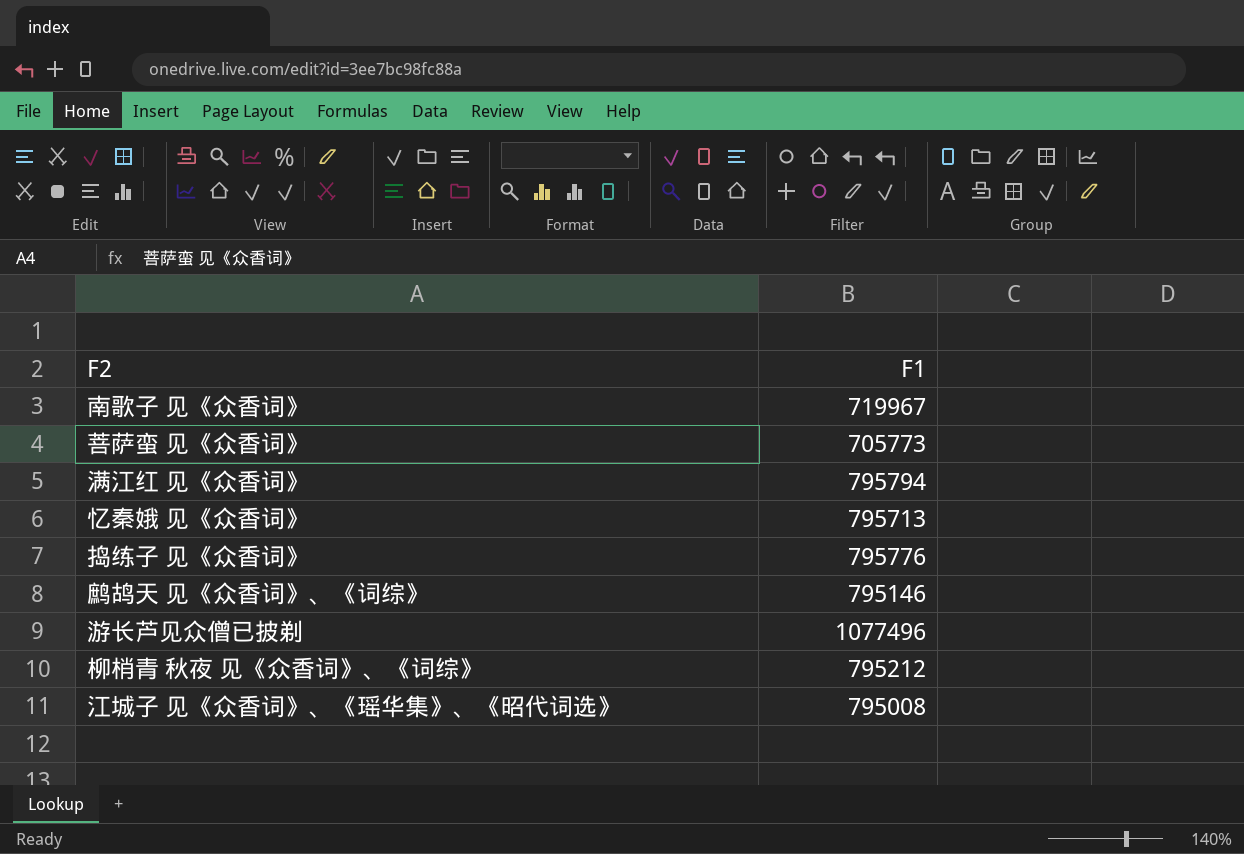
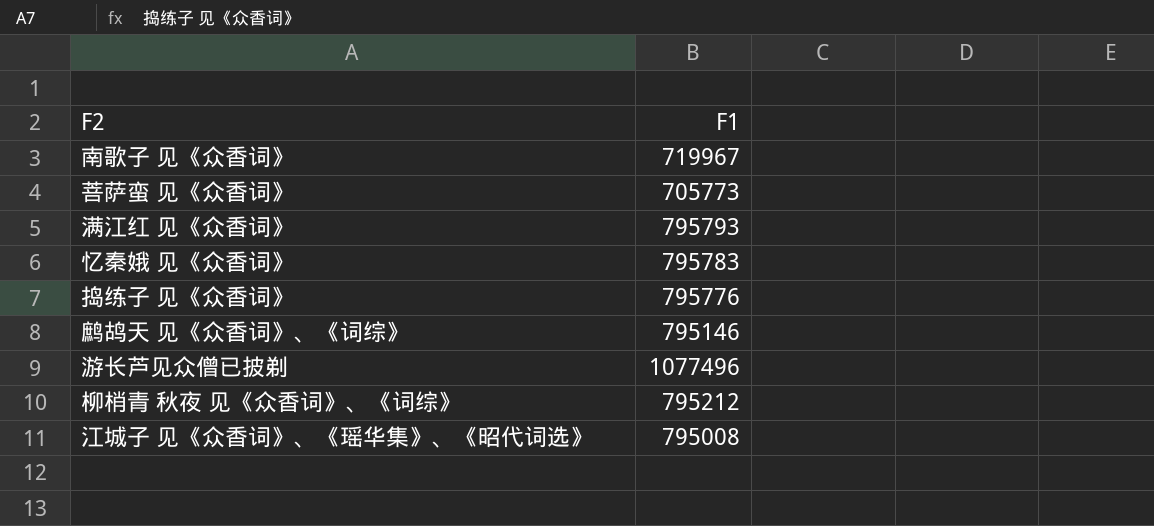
满江红 见《众香词》 | F1: 795794 -> 795793
忆秦娥 见《众香词》 | F1: 795713 -> 795783

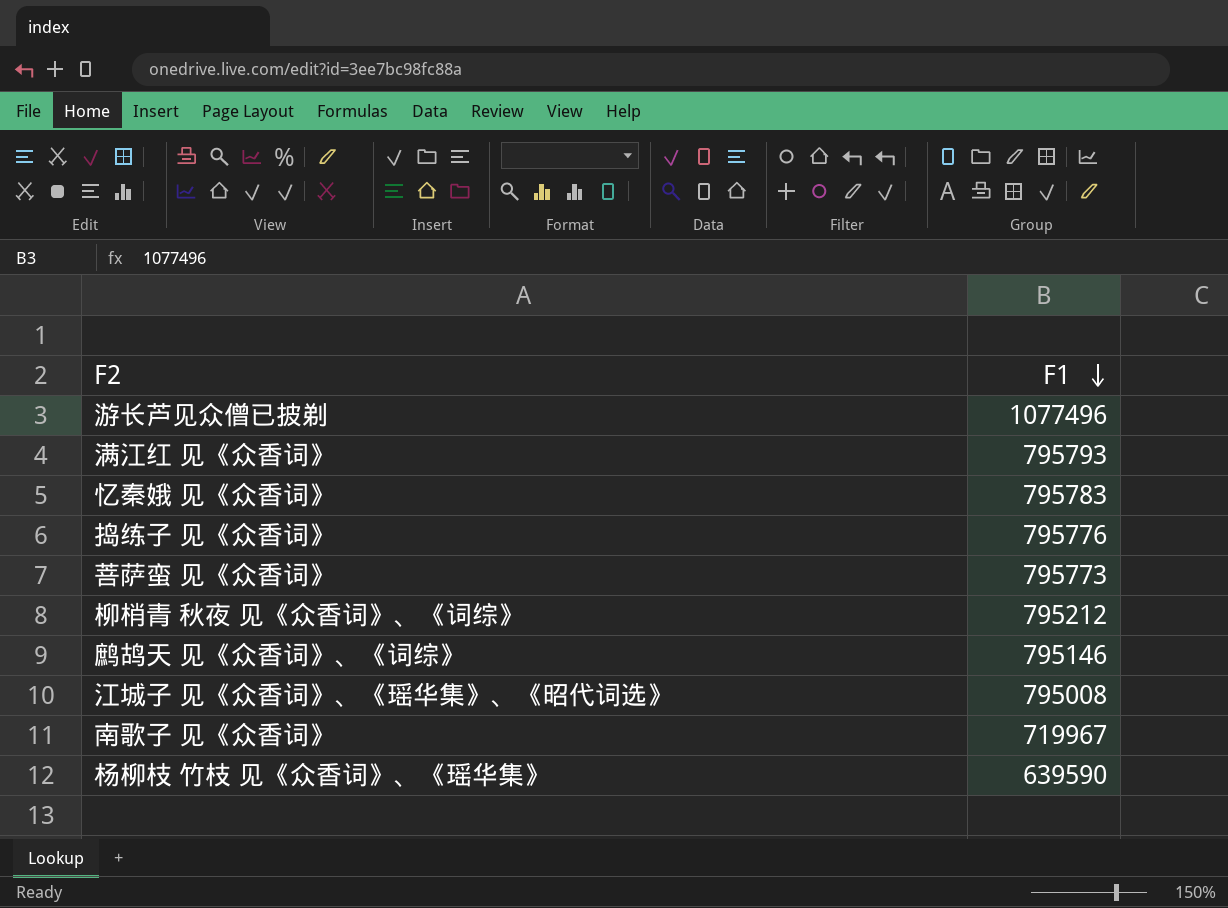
row order: none -> F1 descending
菩萨蛮 见《众香词》 | F1: 705773 -> 795773
row 杨柳枝 竹枝 见《众香词》、《瑶华集》: none -> 639590

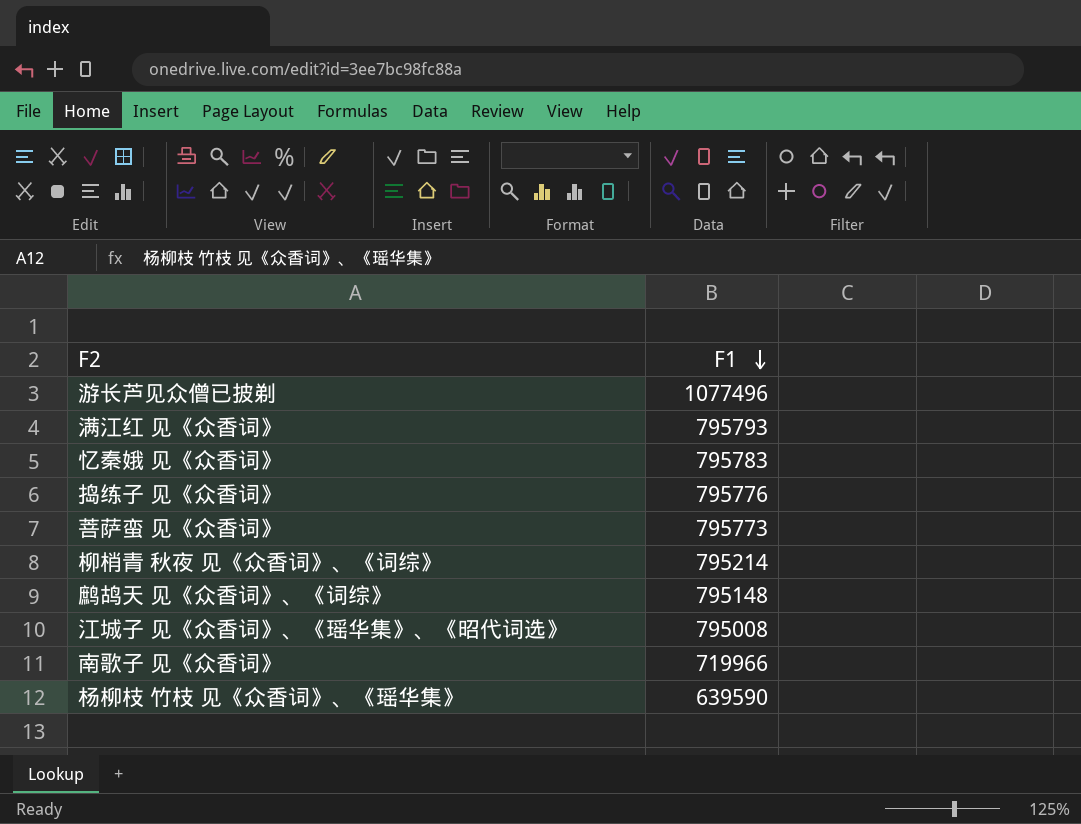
柳梢青 秋夜 见《众香词》、《词综》 | F1: 795212 -> 795214
鹧鸪天 见《众香词》、《词综》 | F1: 795146 -> 795148
南歌子 见《众香词》 | F1: 719967 -> 719966

